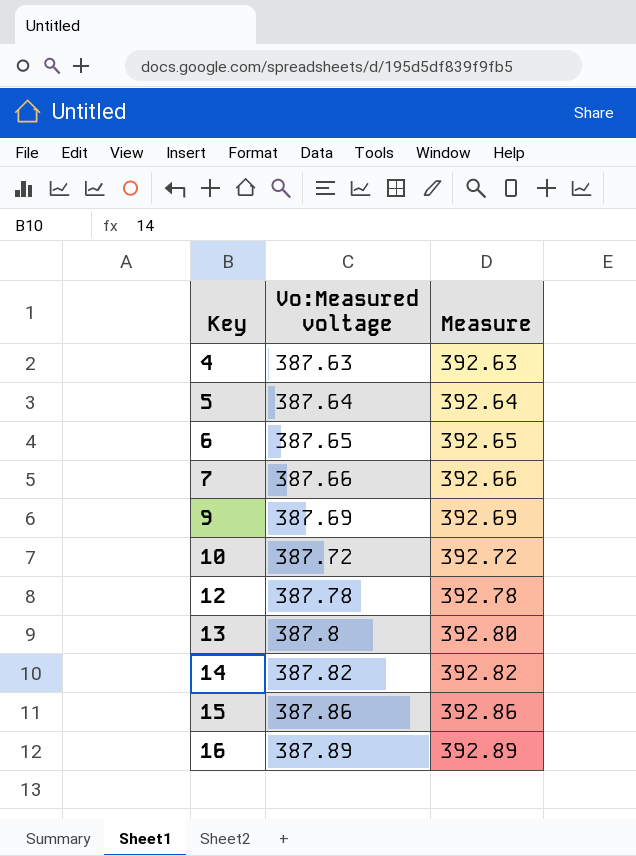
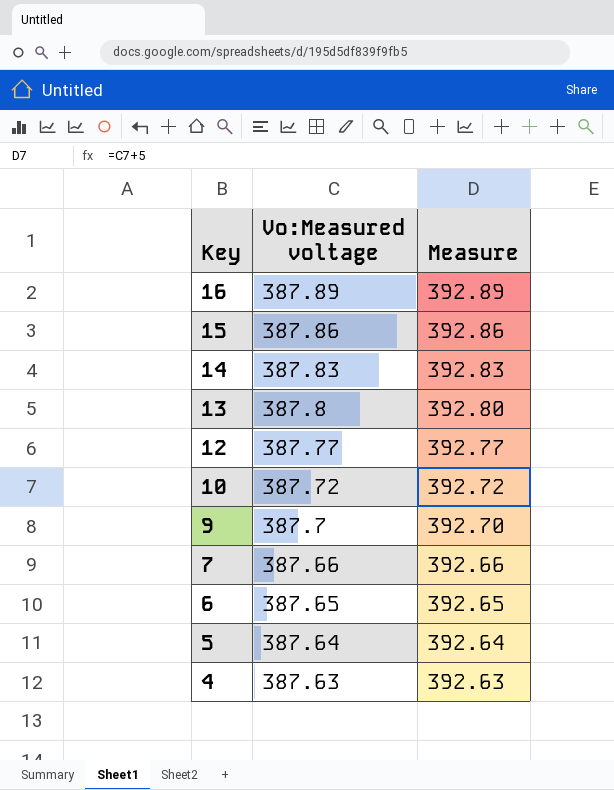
row order: Key ascending -> Key descending
14 | Vo:Measured voltage: 387.82 -> 387.83
14 | Measure: 392.82 -> 392.83
12 | Vo:Measured voltage: 387.78 -> 387.77
12 | Measure: 392.78 -> 392.77
9 | Vo:Measured voltage: 387.69 -> 387.7
9 | Measure: 392.69 -> 392.70

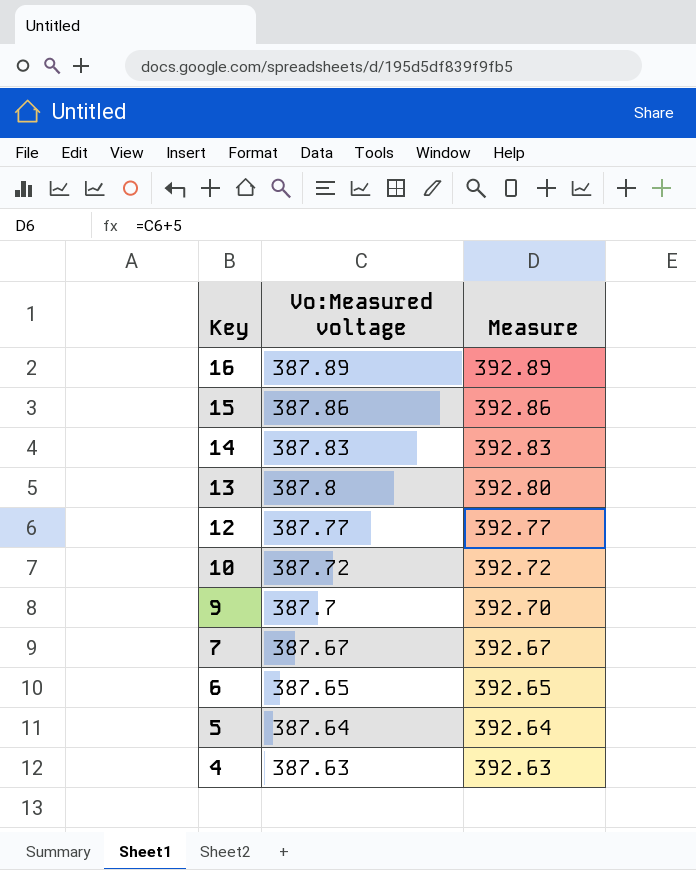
7 | Vo:Measured voltage: 387.66 -> 387.67
7 | Measure: 392.66 -> 392.67

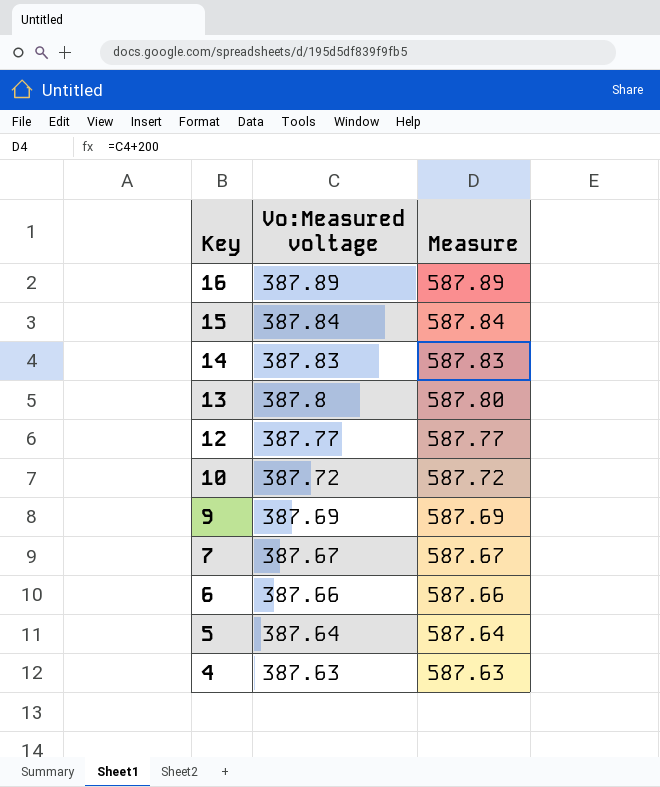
column Measure | formula: [Vo:Measured voltage] + 5 -> [Vo:Measured voltage] + 200
15 | Vo:Measured voltage: 387.86 -> 387.84
9 | Vo:Measured voltage: 387.7 -> 387.69
6 | Vo:Measured voltage: 387.65 -> 387.66

